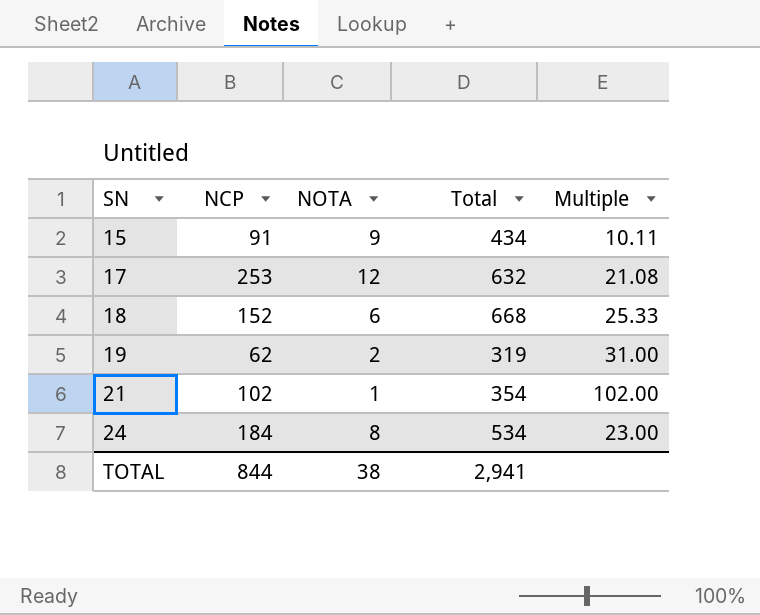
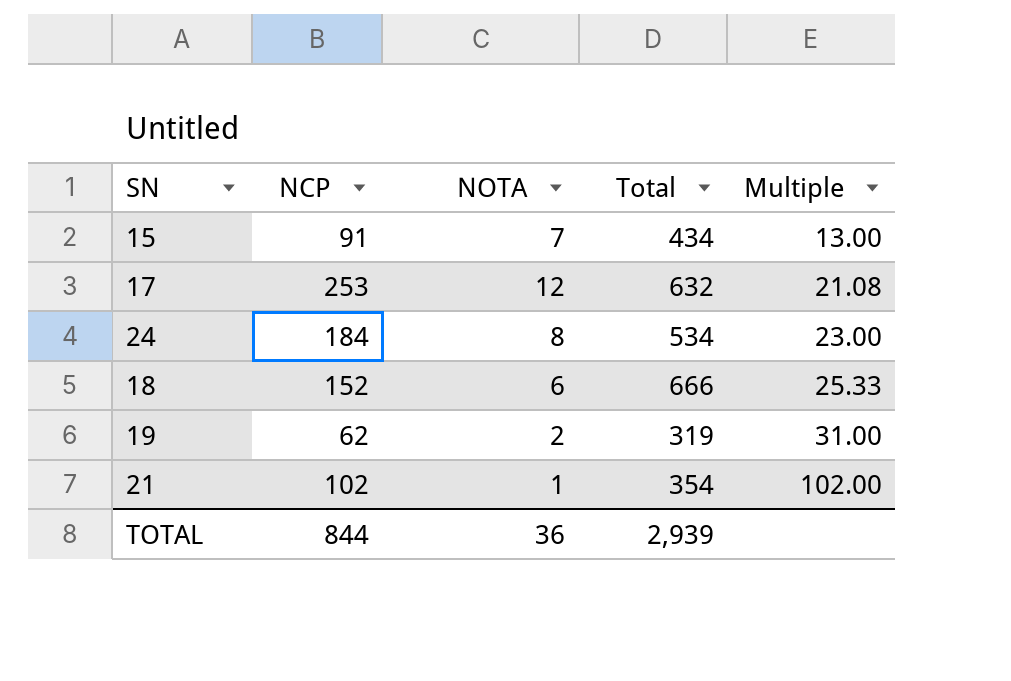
row order: SN ascending -> Multiple ascending
15 | NOTA: 9 -> 7
15 | Multiple: 10.11 -> 13.00
18 | Total: 668 -> 666
TOTAL | NOTA: 38 -> 36
TOTAL | Total: 2,941 -> 2,939

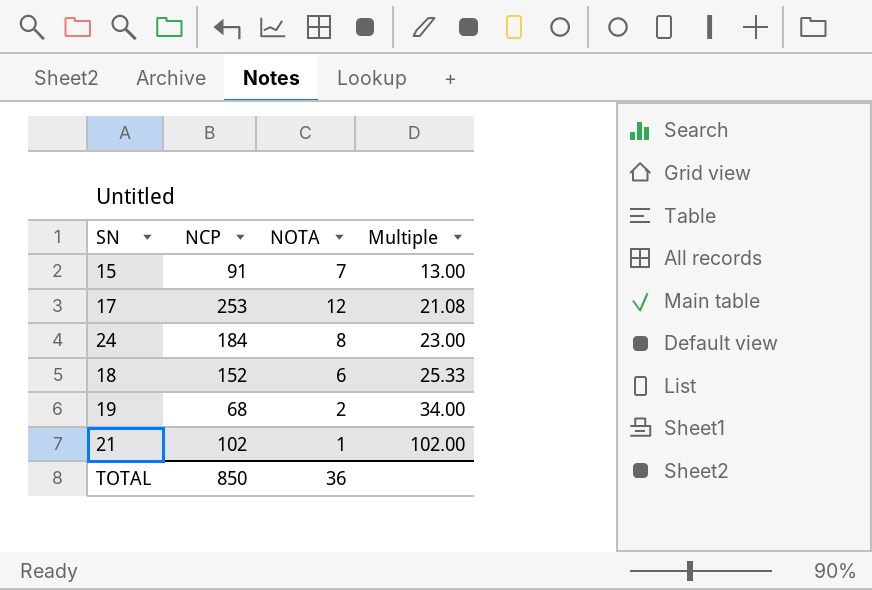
column Total | position: 4 -> none
19 | NCP: 62 -> 68
19 | Multiple: 31.00 -> 34.00
TOTAL | NCP: 844 -> 850

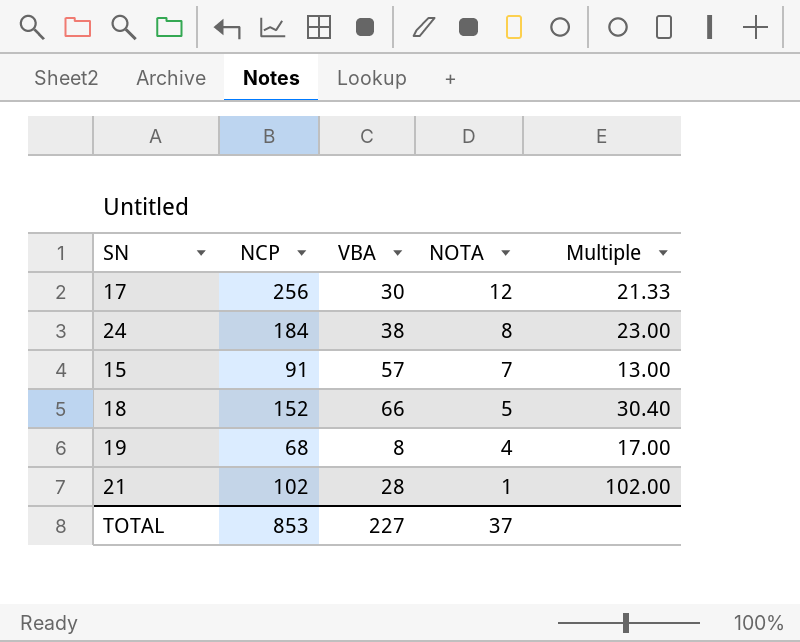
row order: Multiple ascending -> NOTA descending
column VBA | position: none -> 3
17 | NCP: 253 -> 256
17 | Multiple: 21.08 -> 21.33
18 | NOTA: 6 -> 5
18 | Multiple: 25.33 -> 30.40
19 | NOTA: 2 -> 4
19 | Multiple: 34.00 -> 17.00
TOTAL | NCP: 850 -> 853
TOTAL | NOTA: 36 -> 37

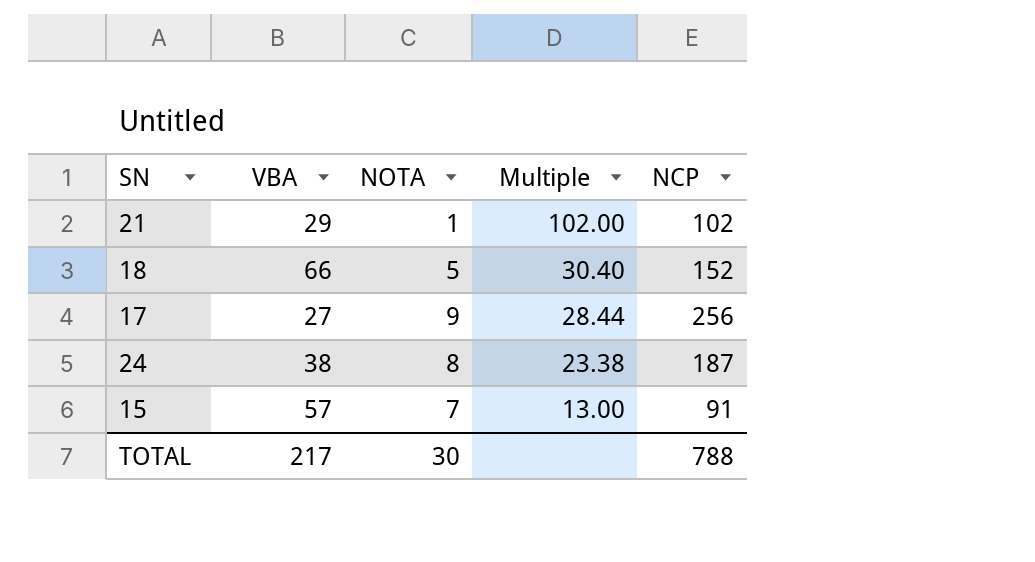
row order: NOTA descending -> Multiple descending
column NCP | position: 2 -> 5
row 19: 68 | 8 | 4 | 17.00 -> none
21 | VBA: 28 -> 29
17 | VBA: 30 -> 27
17 | NOTA: 12 -> 9
17 | Multiple: 21.33 -> 28.44
24 | Multiple: 23.00 -> 23.38
24 | NCP: 184 -> 187
TOTAL | VBA: 227 -> 217
TOTAL | NOTA: 37 -> 30
TOTAL | NCP: 853 -> 788

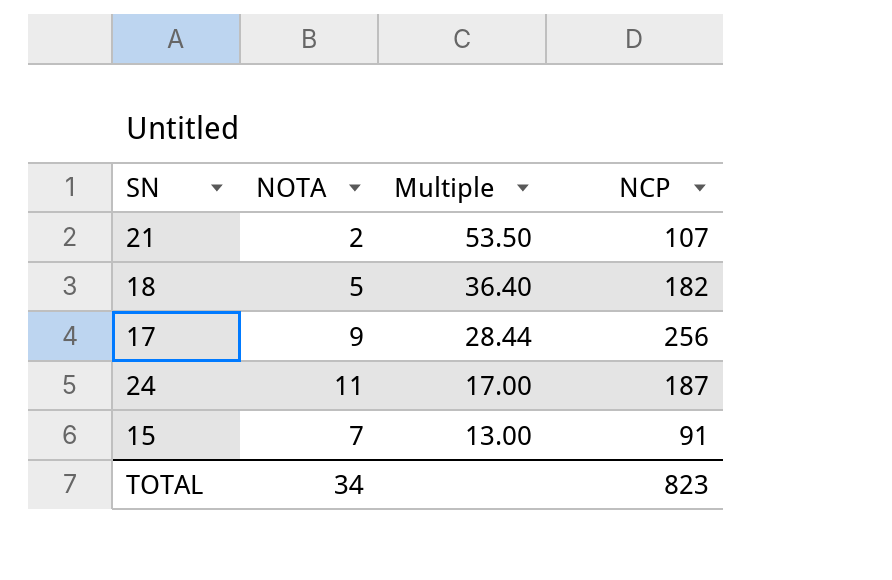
column VBA | position: 2 -> none
21 | NOTA: 1 -> 2
21 | Multiple: 102.00 -> 53.50
21 | NCP: 102 -> 107
18 | Multiple: 30.40 -> 36.40
18 | NCP: 152 -> 182
24 | NOTA: 8 -> 11
24 | Multiple: 23.38 -> 17.00
TOTAL | NOTA: 30 -> 34
TOTAL | NCP: 788 -> 823

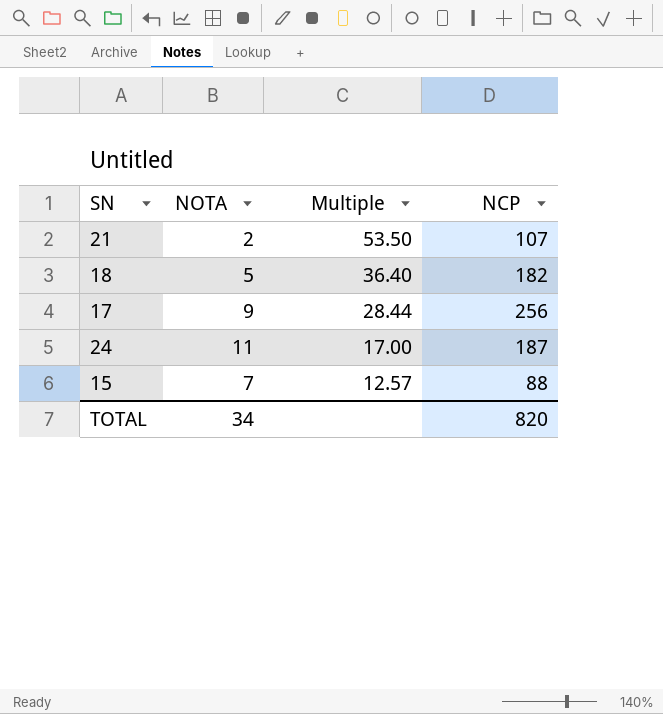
15 | Multiple: 13.00 -> 12.57
15 | NCP: 91 -> 88
TOTAL | NCP: 823 -> 820

